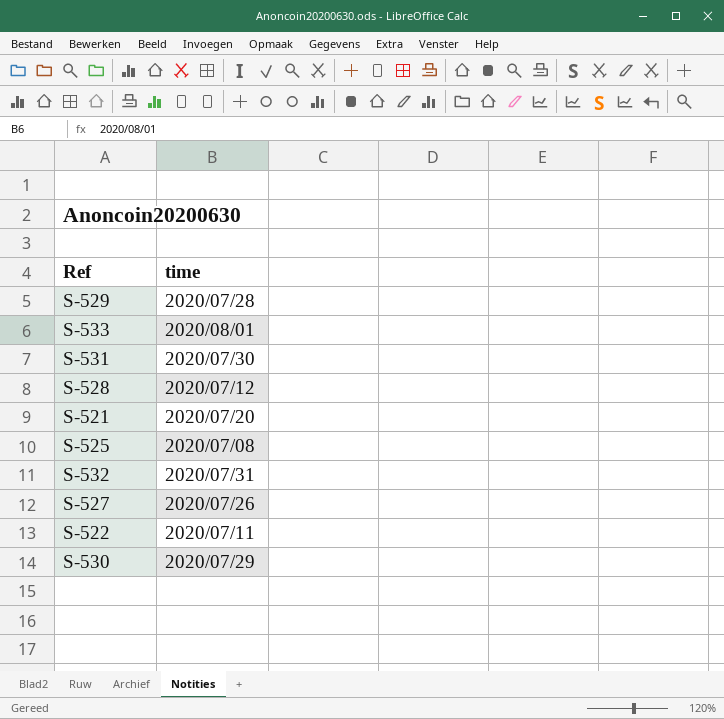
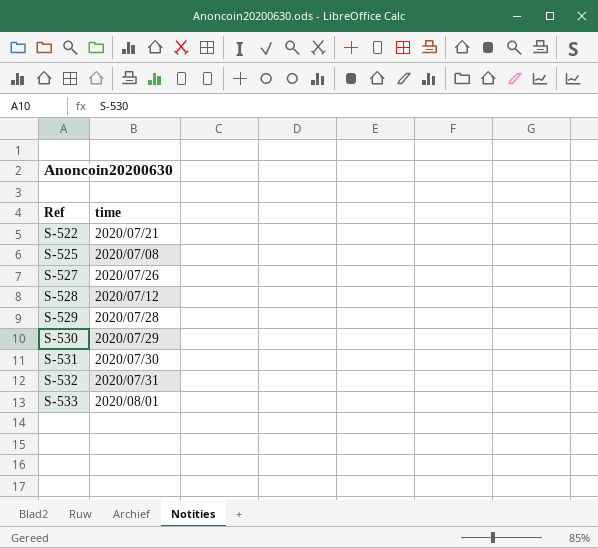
row order: none -> Ref ascending
row S-521: 2020/07/20 -> none
S-522 | time: 2020/07/11 -> 2020/07/21

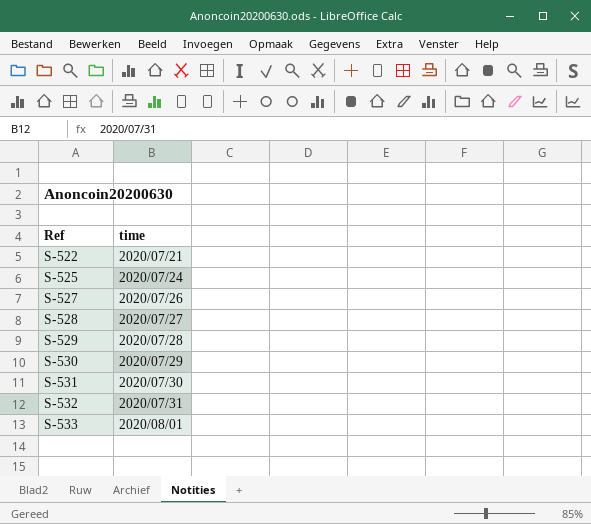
S-525 | time: 2020/07/08 -> 2020/07/24
S-528 | time: 2020/07/12 -> 2020/07/27

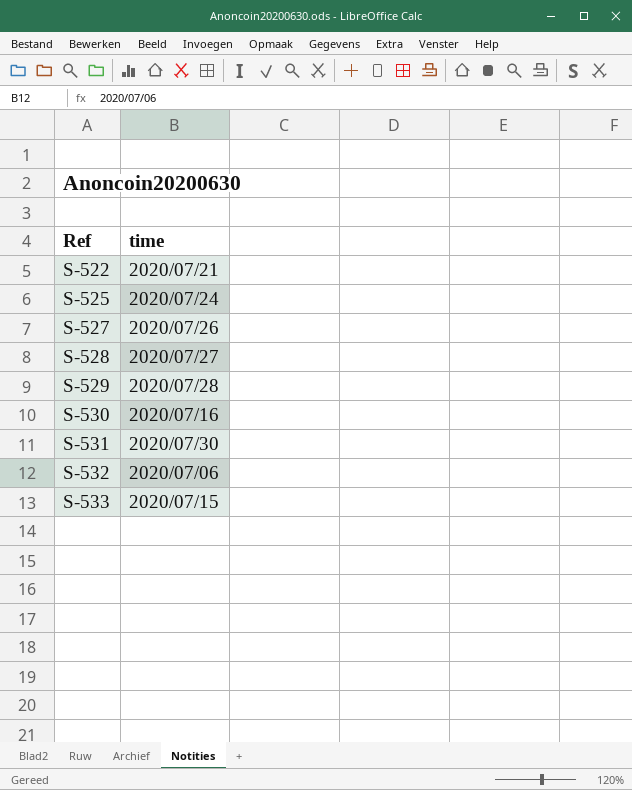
S-530 | time: 2020/07/29 -> 2020/07/16
S-532 | time: 2020/07/31 -> 2020/07/06
S-533 | time: 2020/08/01 -> 2020/07/15

